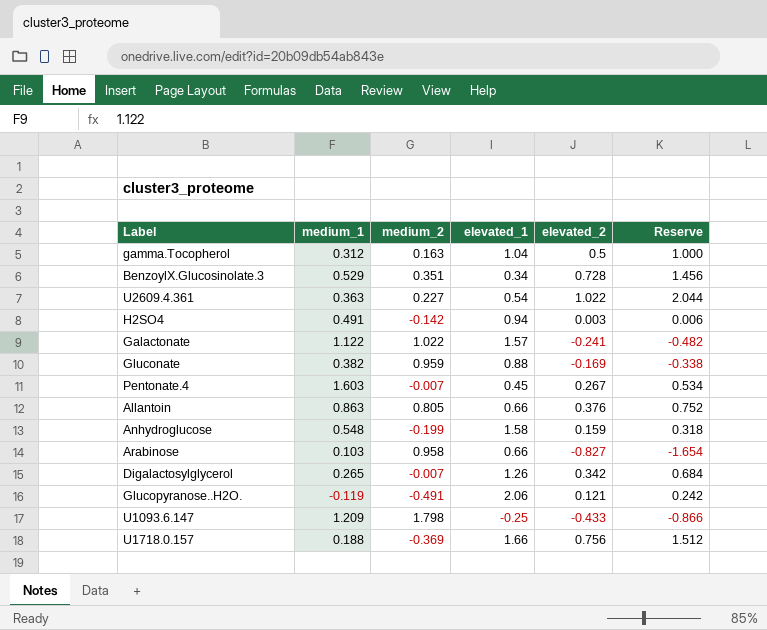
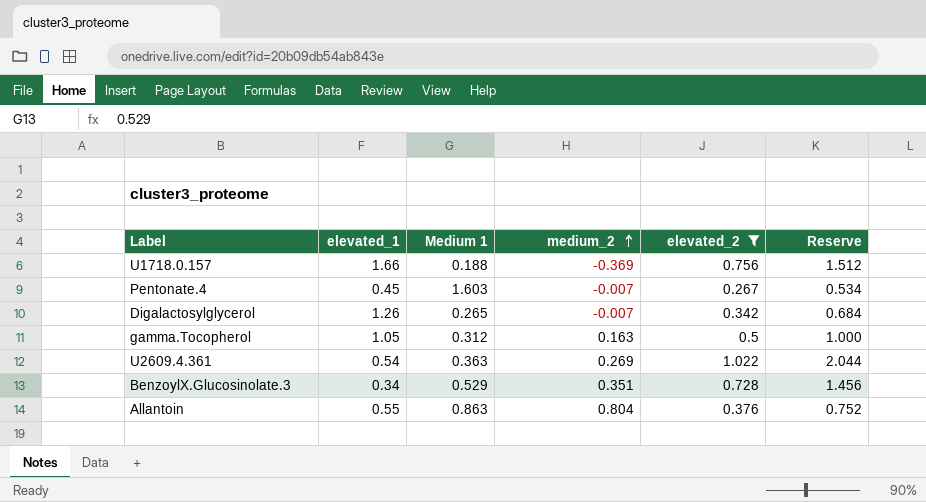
filter: none -> elevated_2 >= 0.267
row order: none -> medium_2 ascending
column elevated_1 | position: 4 -> 2
column name: medium_1 -> Medium 1
gamma.Tocopherol | elevated_1: 1.04 -> 1.05
U2609.4.361 | medium_2: 0.227 -> 0.269
Allantoin | elevated_1: 0.66 -> 0.55
Allantoin | medium_2: 0.805 -> 0.804

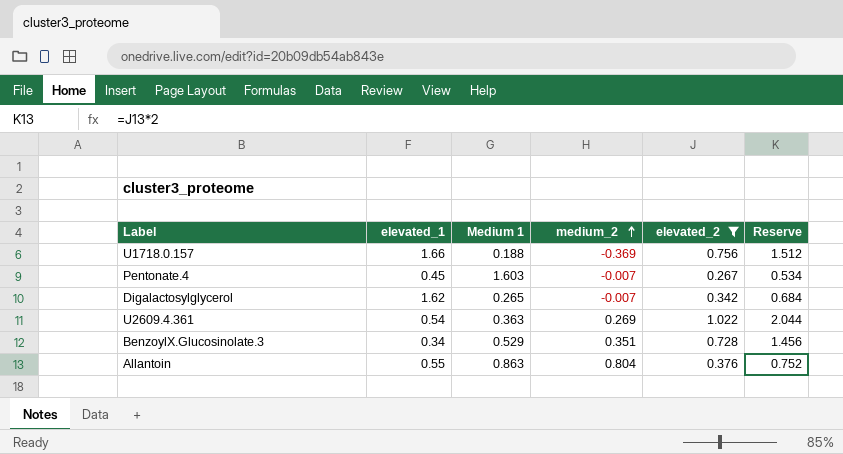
row gamma.Tocopherol: 1.05 | 0.312 | 0.163 | 0.5 | 1.000 -> none
Digalactosylglycerol | elevated_1: 1.26 -> 1.62

